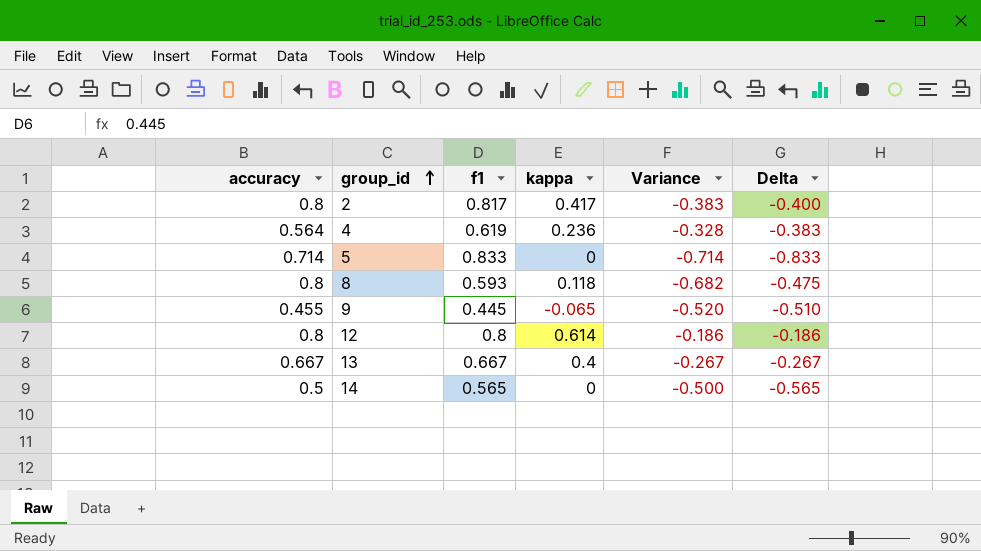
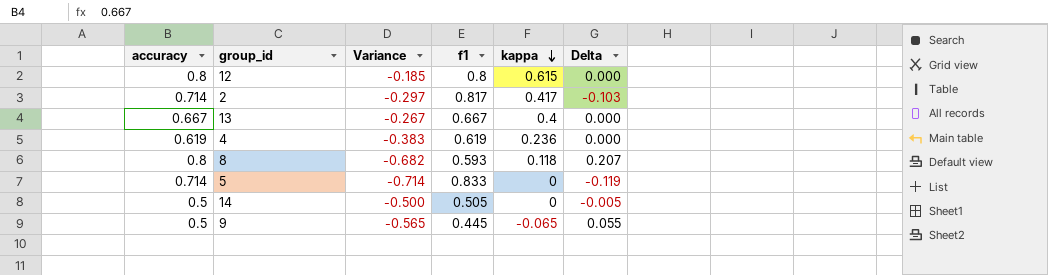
row order: group_id ascending -> kappa descending
column Variance | position: 5 -> 3
column Delta | formula: [kappa] - [f1] -> [accuracy] - [f1]
12 | Variance: -0.186 -> -0.185
12 | kappa: 0.614 -> 0.615
2 | accuracy: 0.8 -> 0.714
2 | Variance: -0.383 -> -0.297
4 | accuracy: 0.564 -> 0.619
4 | Variance: -0.328 -> -0.383
14 | f1: 0.565 -> 0.505
9 | accuracy: 0.455 -> 0.5
9 | Variance: -0.520 -> -0.565

